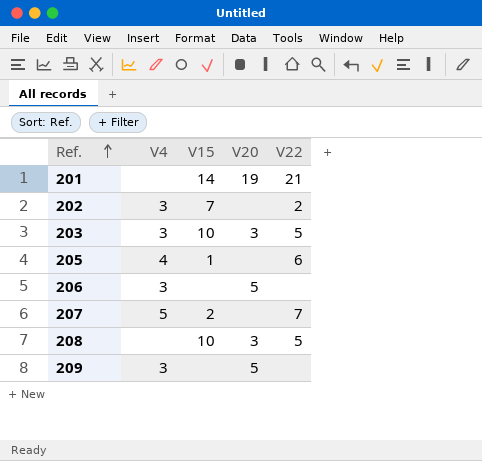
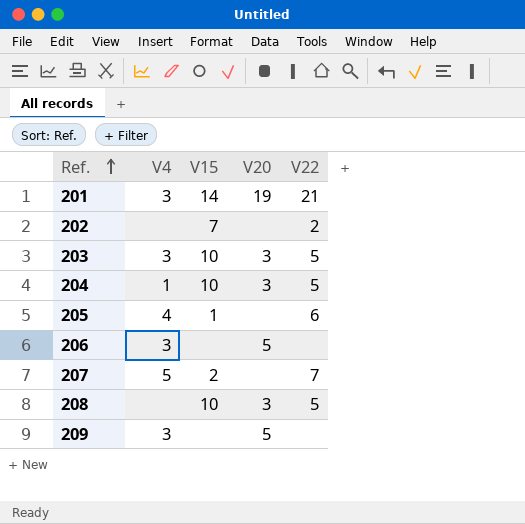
201 | V4: none -> 3
202 | V4: 3 -> none
row 204: none -> 1 | 10 | 3 | 5

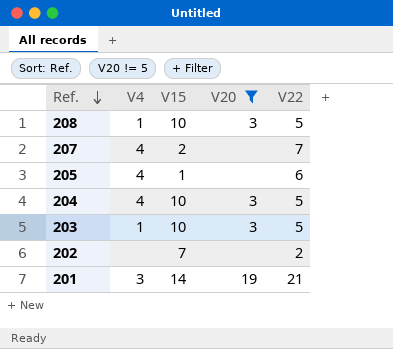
filter: none -> V20 != 5
row order: Ref. ascending -> Ref. descending
208 | V4: none -> 1
207 | V4: 5 -> 4
204 | V4: 1 -> 4
203 | V4: 3 -> 1

